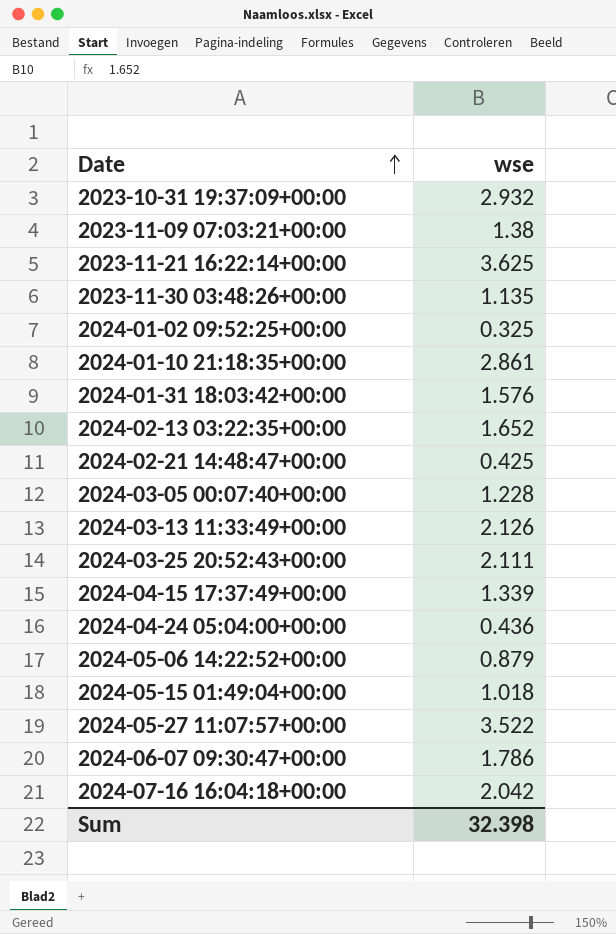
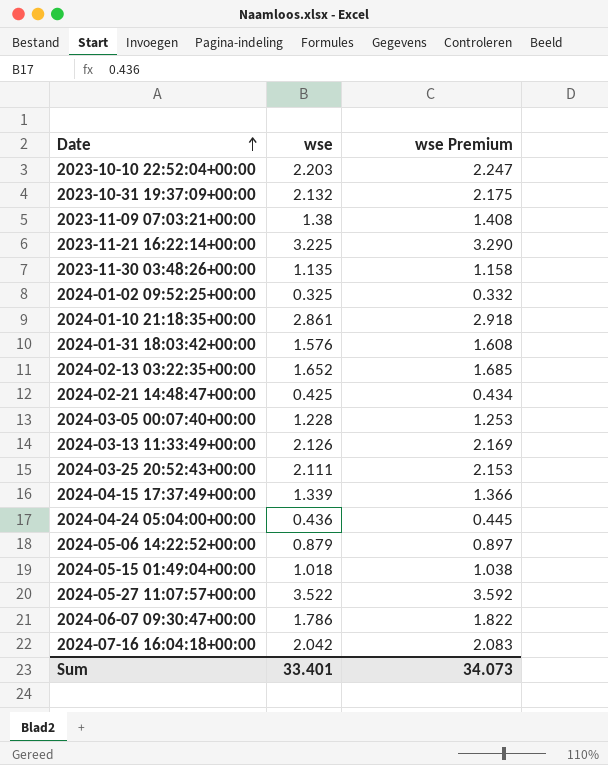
column wse Premium | formula: none -> [wse] * 1.02
row 2023-10-10 22:52:04+00:00: none -> 2.203 | 2.247
2023-10-31 19:37:09+00:00 | wse: 2.932 -> 2.132
2023-11-21 16:22:14+00:00 | wse: 3.625 -> 3.225
Sum | wse: 32.398 -> 33.401

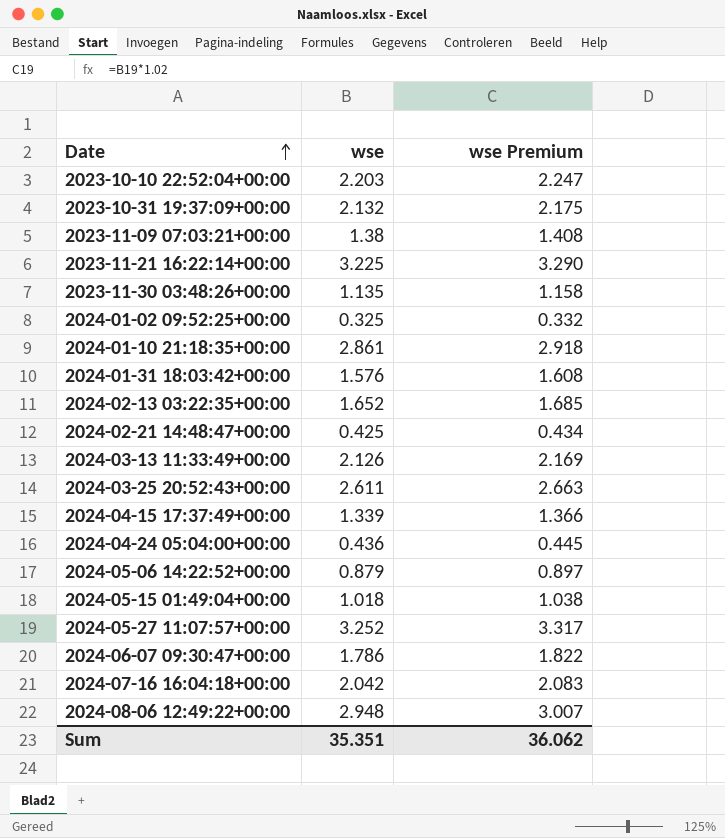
row 2024-03-05 00:07:40+00:00: 1.228 | 1.253 -> none
2024-03-25 20:52:43+00:00 | wse: 2.111 -> 2.611
2024-03-25 20:52:43+00:00 | wse Premium: 2.153 -> 2.663
2024-05-27 11:07:57+00:00 | wse: 3.522 -> 3.252
2024-05-27 11:07:57+00:00 | wse Premium: 3.592 -> 3.317
row 2024-08-06 12:49:22+00:00: none -> 2.948 | 3.007
Sum | wse: 33.401 -> 35.351
Sum | wse Premium: 34.073 -> 36.062

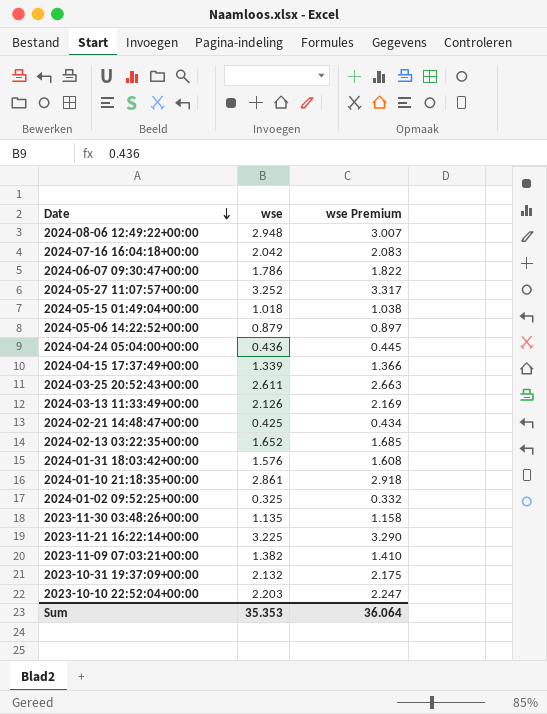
row order: Date ascending -> Date descending
2023-11-09 07:03:21+00:00 | wse: 1.38 -> 1.382
2023-11-09 07:03:21+00:00 | wse Premium: 1.408 -> 1.410
Sum | wse: 35.351 -> 35.353
Sum | wse Premium: 36.062 -> 36.064

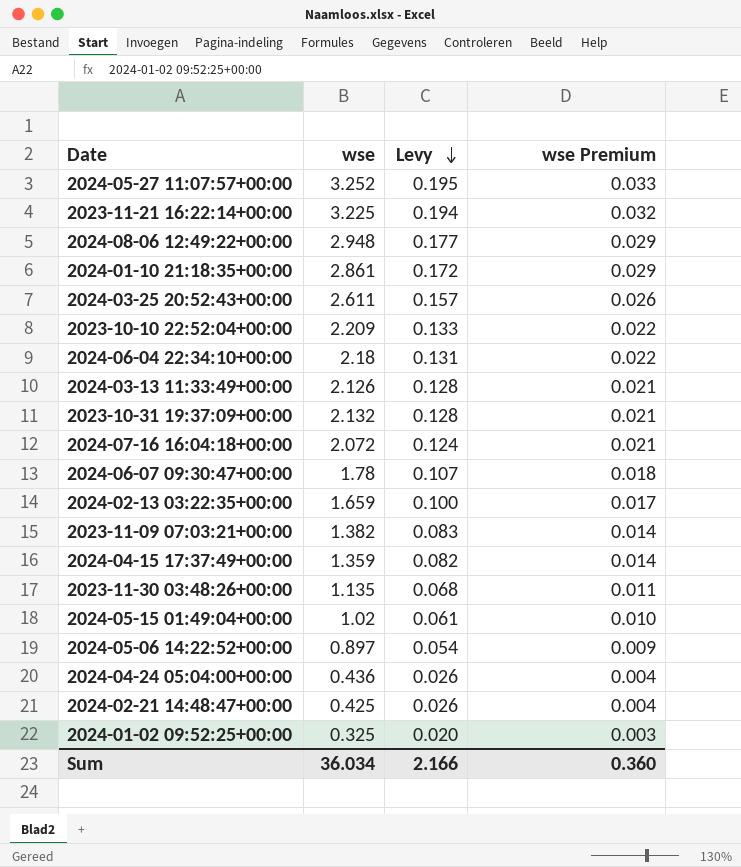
row order: Date descending -> Levy descending
column Levy | formula: none -> [wse] * 0.06
column wse Premium | formula: [wse] * 1.02 -> [wse] * 0.01
row 2024-01-31 18:03:42+00:00: 1.576 | 1.608 -> none
2023-10-10 22:52:04+00:00 | wse: 2.203 -> 2.209
row 2024-06-04 22:34:10+00:00: none -> 2.18 | 0.131 | 0.022
2024-07-16 16:04:18+00:00 | wse: 2.042 -> 2.072
2024-06-07 09:30:47+00:00 | wse: 1.786 -> 1.78
2024-02-13 03:22:35+00:00 | wse: 1.652 -> 1.659
2024-04-15 17:37:49+00:00 | wse: 1.339 -> 1.359
2024-05-15 01:49:04+00:00 | wse: 1.018 -> 1.02
2024-05-06 14:22:52+00:00 | wse: 0.879 -> 0.897
Sum | wse: 35.353 -> 36.034
Sum | wse Premium: 36.064 -> 0.360

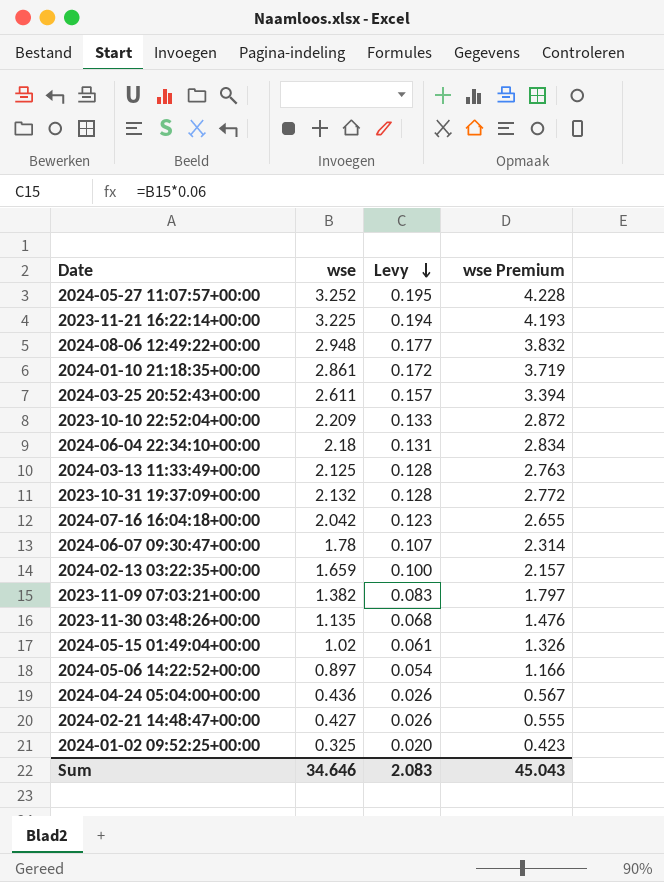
column wse Premium | formula: [wse] * 0.01 -> [wse] * 1.3
row 2024-04-15 17:37:49+00:00: 1.359 | 0.082 | 0.014 -> none
2024-03-13 11:33:49+00:00 | wse: 2.126 -> 2.125
2024-07-16 16:04:18+00:00 | wse: 2.072 -> 2.042
2024-07-16 16:04:18+00:00 | Levy: 0.124 -> 0.123
2024-02-21 14:48:47+00:00 | wse: 0.425 -> 0.427
Sum | wse: 36.034 -> 34.646
Sum | Levy: 2.166 -> 2.083
Sum | wse Premium: 0.360 -> 45.043

